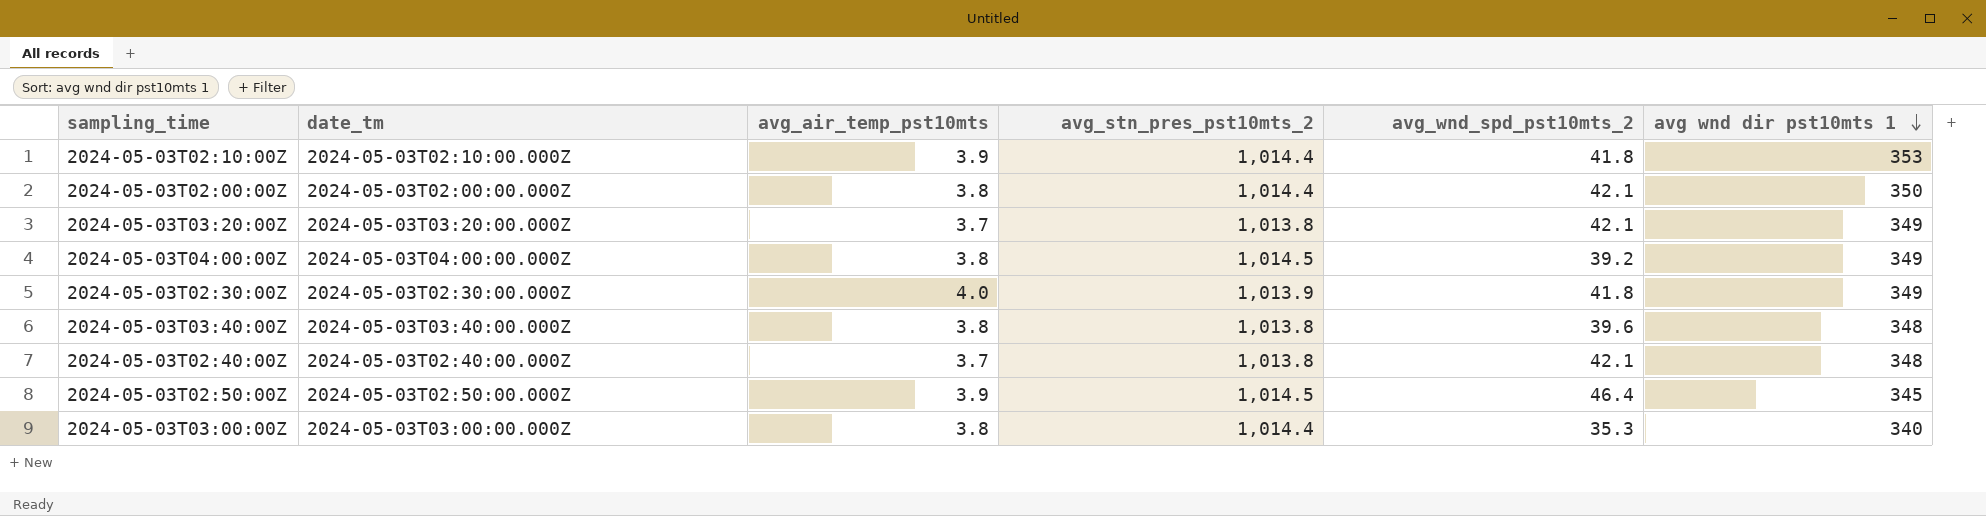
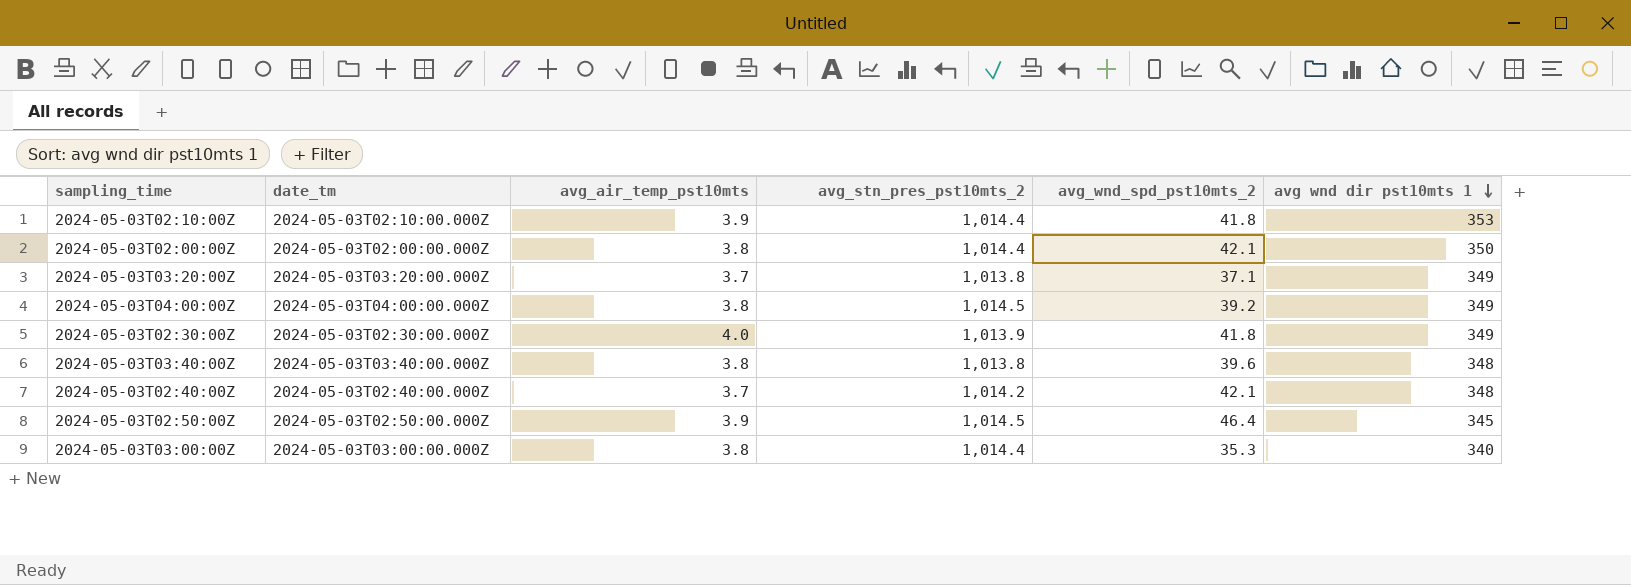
2024-05-03T03:20:00Z | avg_wnd_spd_pst10mts_2: 42.1 -> 37.1
2024-05-03T02:40:00Z | avg_stn_pres_pst10mts_2: 1,013.8 -> 1,014.2

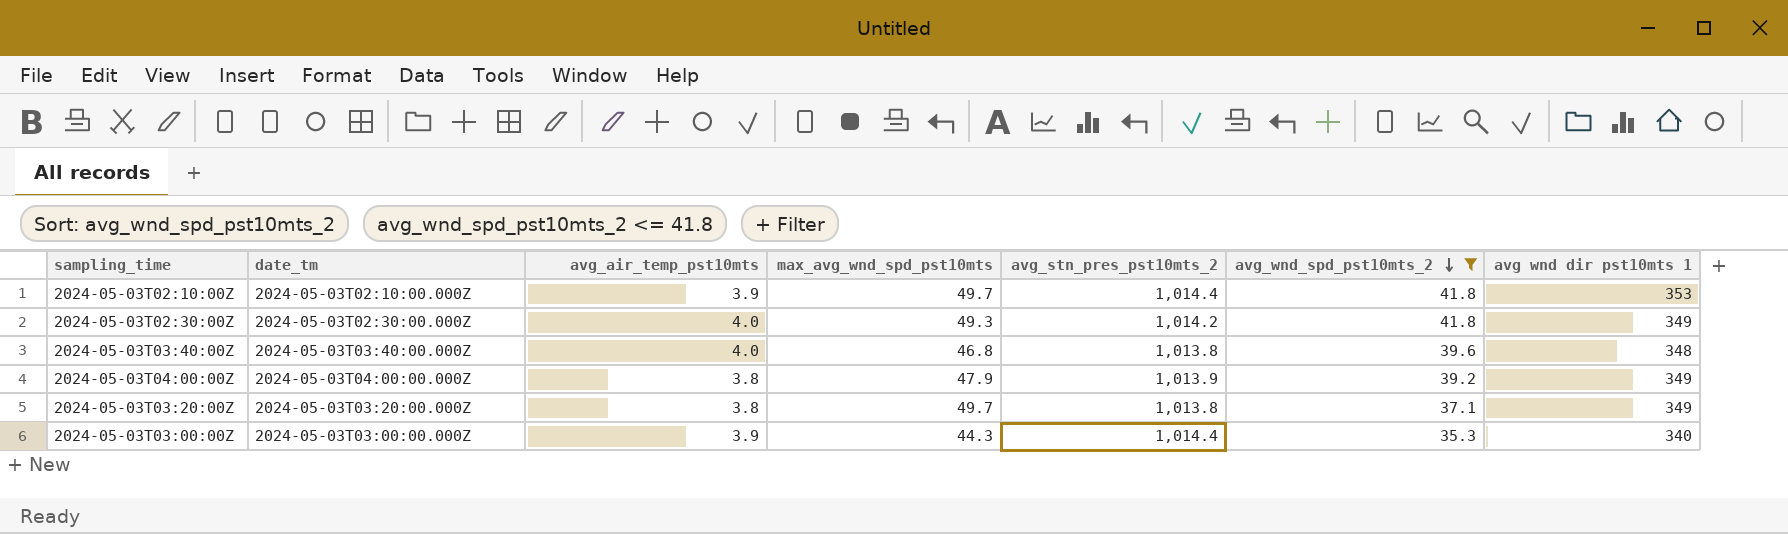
filter: none -> avg_wnd_spd_pst10mts_2 <= 41.8
row order: avg wnd dir pst10mts 1 descending -> avg_wnd_spd_pst10mts_2 descending
column max_avg_wnd_spd_pst10mts | position: none -> 4
2024-05-03T02:30:00Z | avg_stn_pres_pst10mts_2: 1,013.9 -> 1,014.2
2024-05-03T03:40:00Z | avg_air_temp_pst10mts: 3.8 -> 4.0
2024-05-03T04:00:00Z | avg_stn_pres_pst10mts_2: 1,014.5 -> 1,013.9
2024-05-03T03:20:00Z | avg_air_temp_pst10mts: 3.7 -> 3.8
2024-05-03T03:00:00Z | avg_air_temp_pst10mts: 3.8 -> 3.9

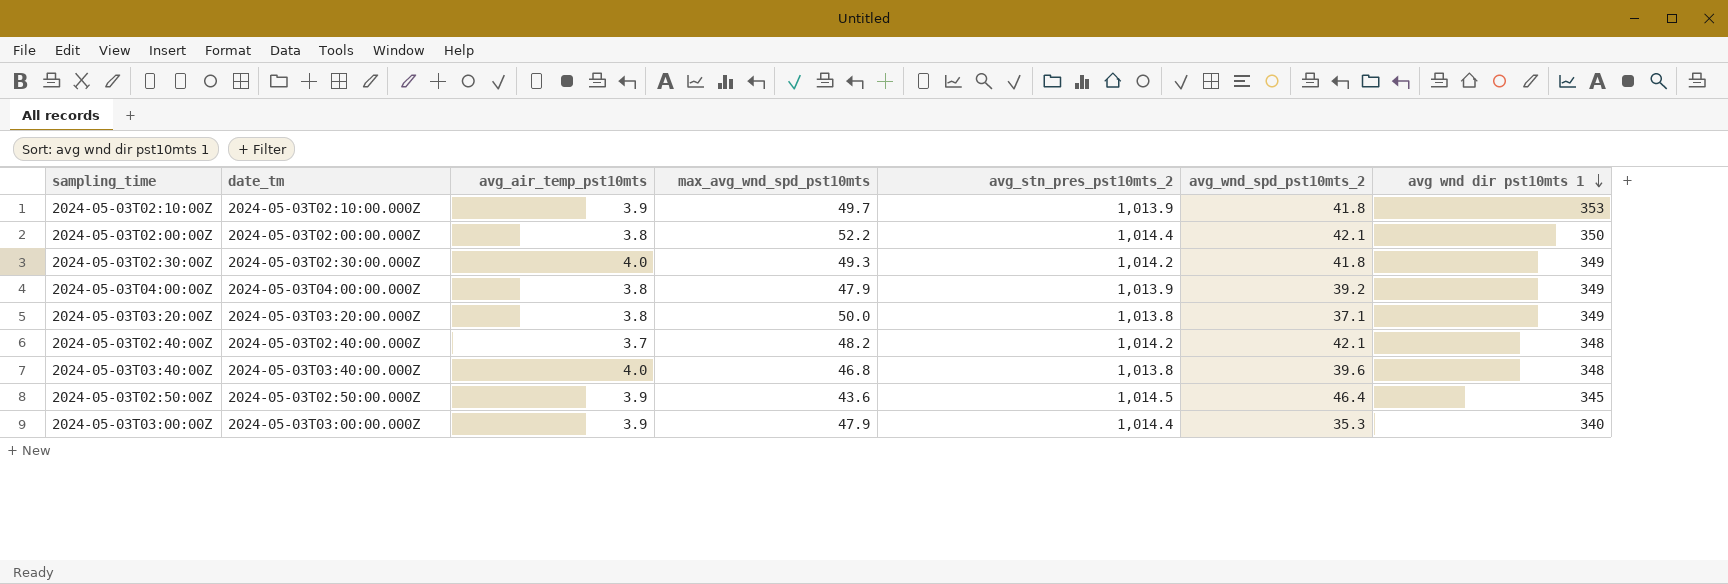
filter: avg_wnd_spd_pst10mts_2 <= 41.8 -> none
row order: avg_wnd_spd_pst10mts_2 descending -> avg wnd dir pst10mts 1 descending
2024-05-03T02:10:00Z | avg_stn_pres_pst10mts_2: 1,014.4 -> 1,013.9
2024-05-03T03:20:00Z | max_avg_wnd_spd_pst10mts: 49.7 -> 50.0
2024-05-03T03:00:00Z | max_avg_wnd_spd_pst10mts: 44.3 -> 47.9

